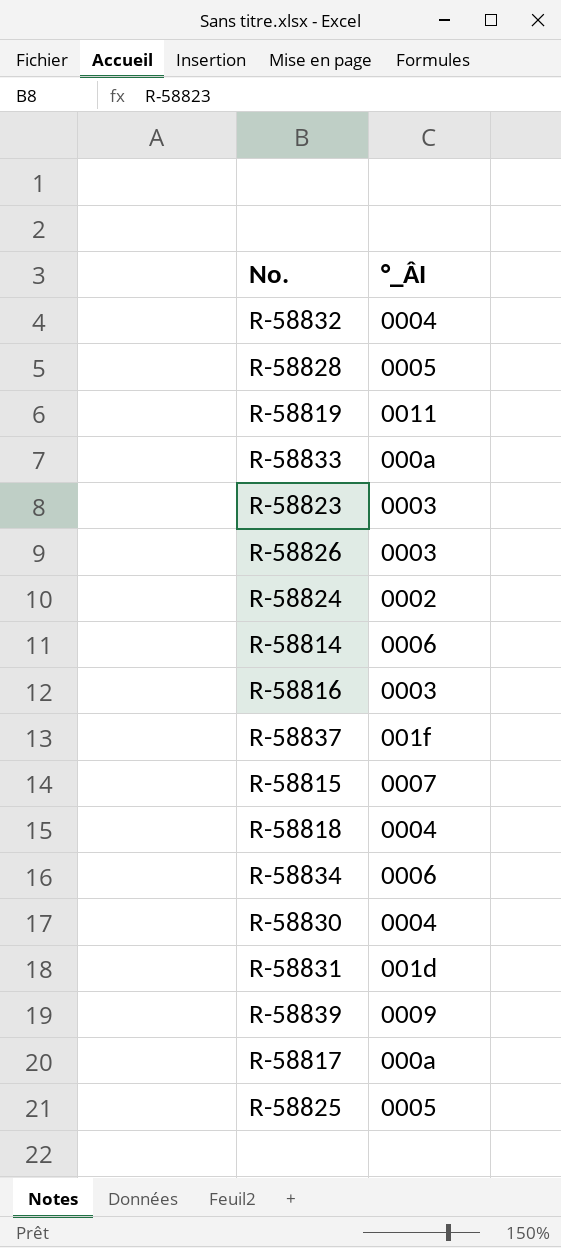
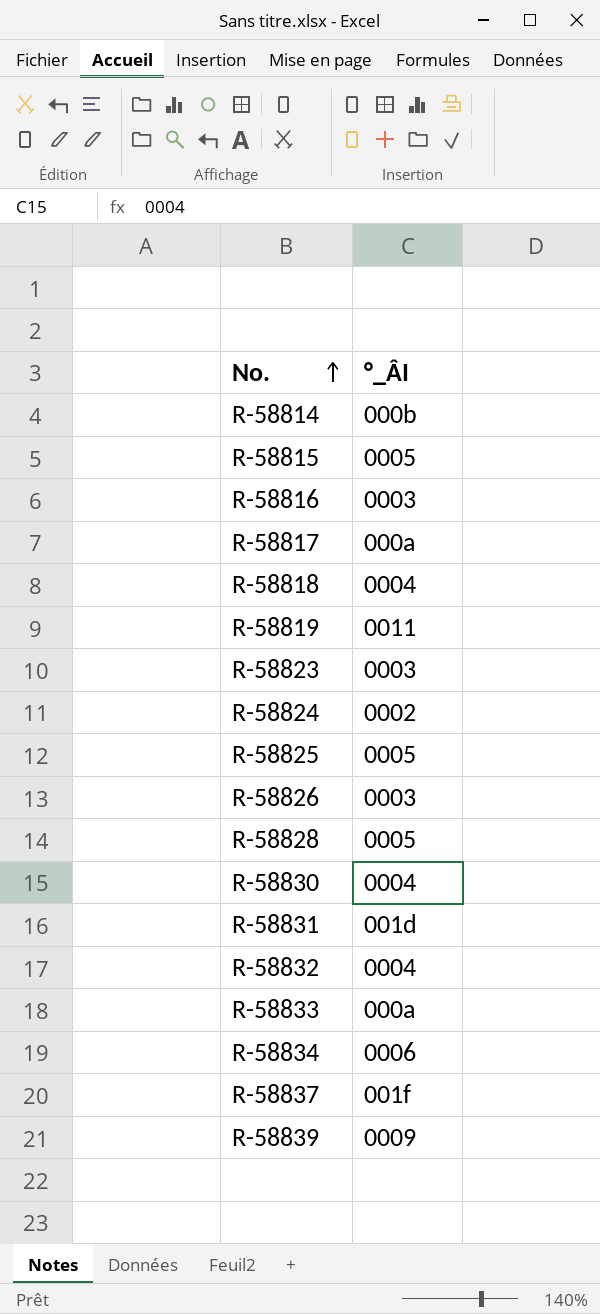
row order: none -> No. ascending
R-58814 | °_ÂI: 0006 -> 000b
R-58815 | °_ÂI: 0007 -> 0005

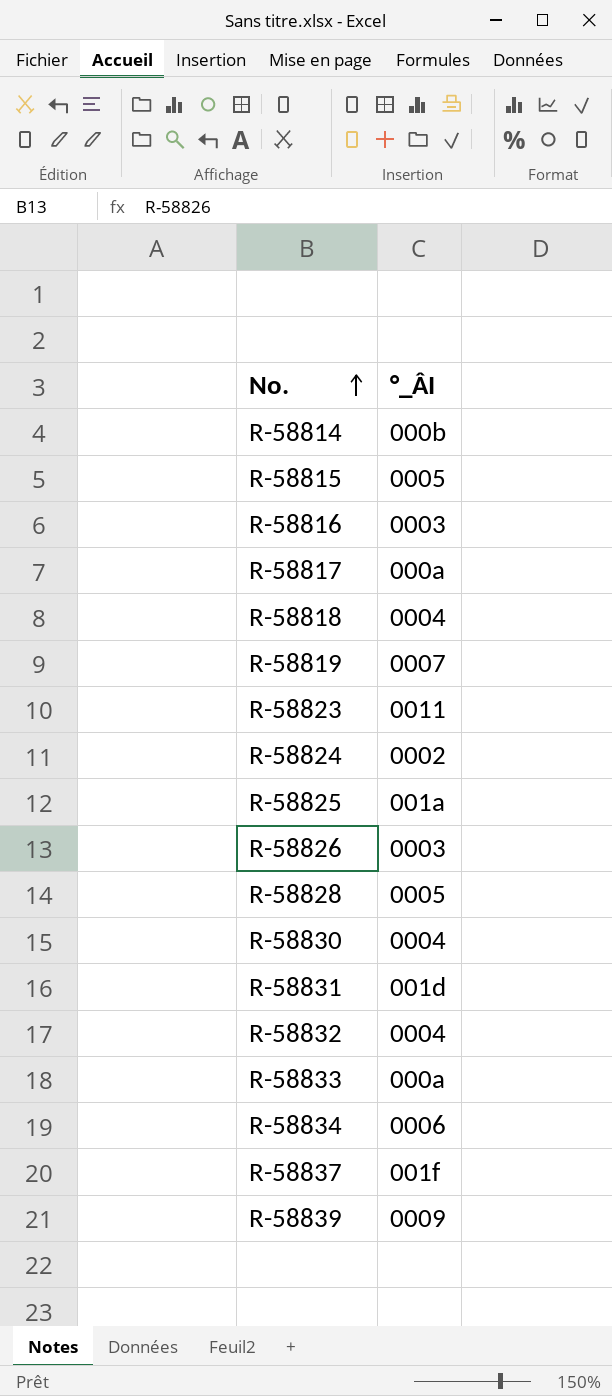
R-58819 | °_ÂI: 0011 -> 0007
R-58823 | °_ÂI: 0003 -> 0011
R-58825 | °_ÂI: 0005 -> 001a

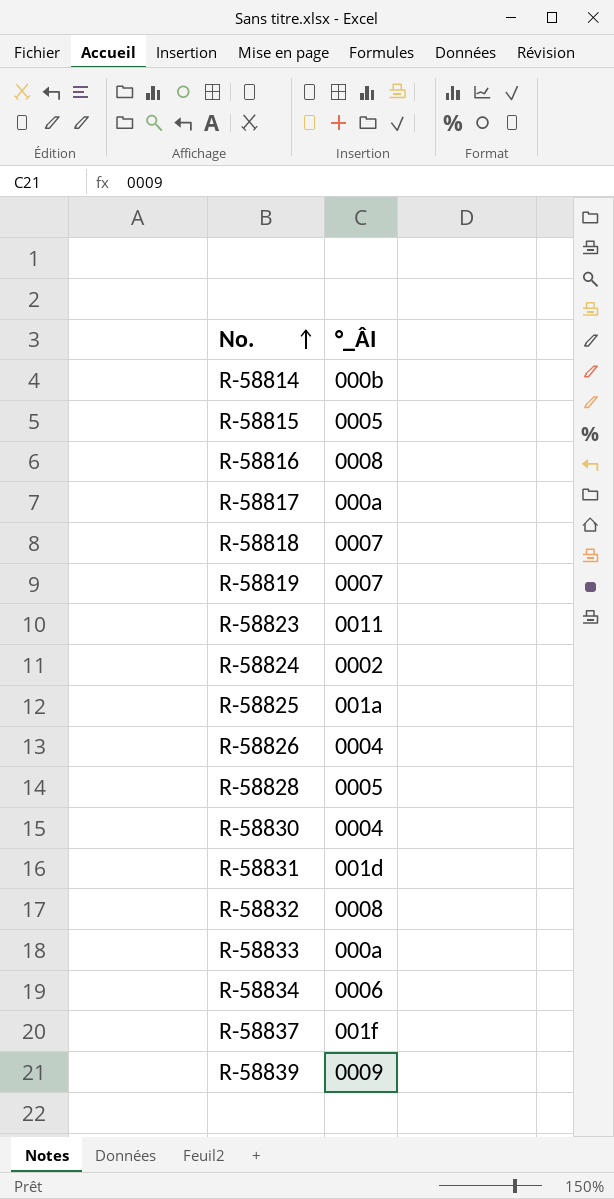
R-58816 | °_ÂI: 0003 -> 0008
R-58818 | °_ÂI: 0004 -> 0007
R-58826 | °_ÂI: 0003 -> 0004
R-58832 | °_ÂI: 0004 -> 0008

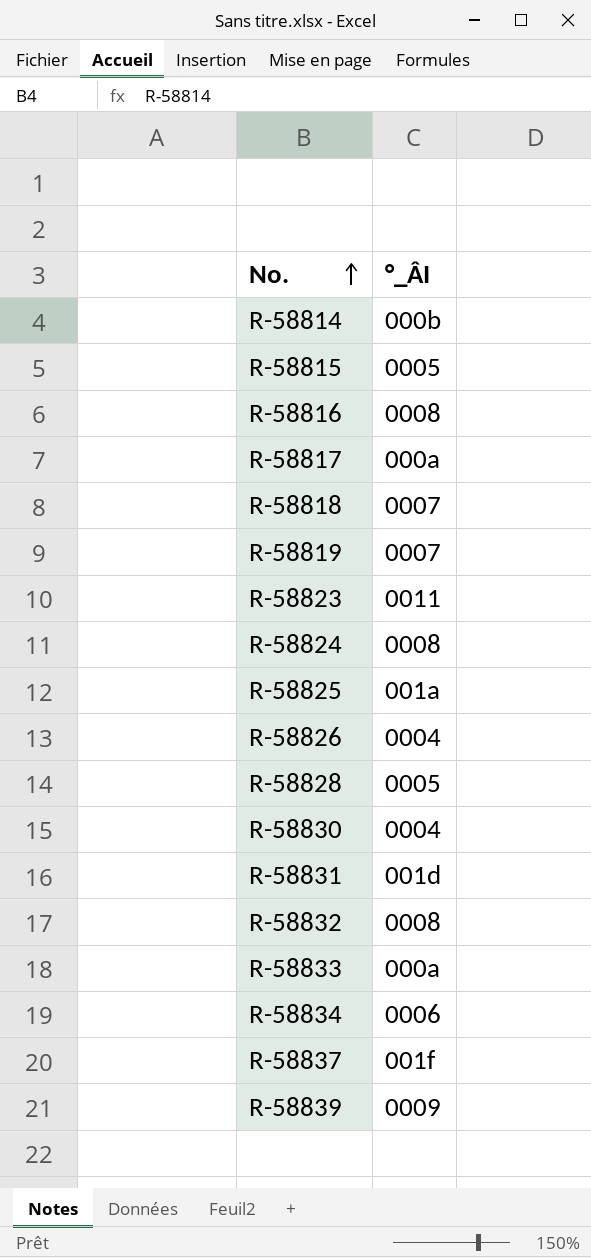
R-58824 | °_ÂI: 0002 -> 0008

